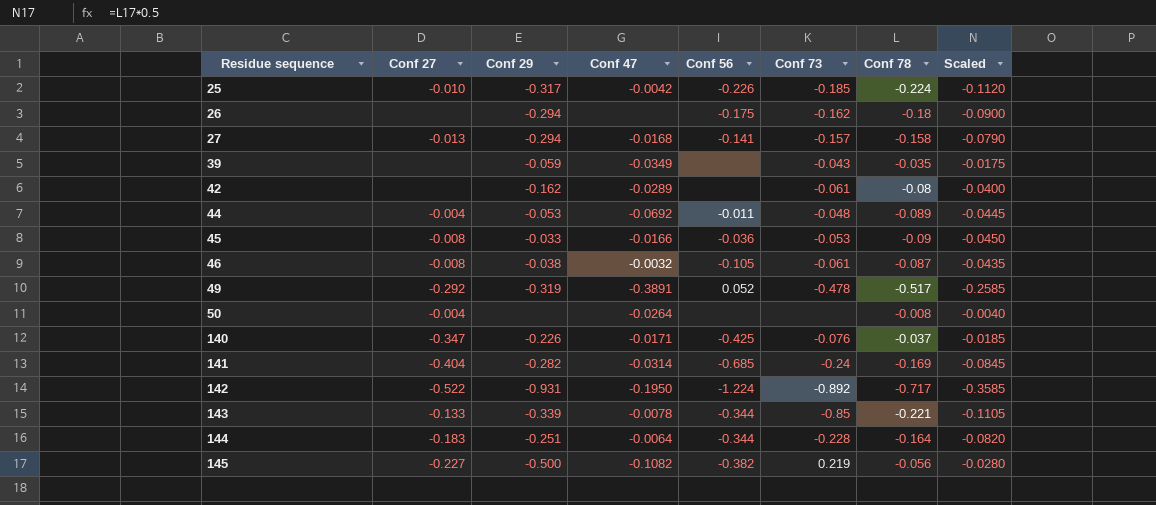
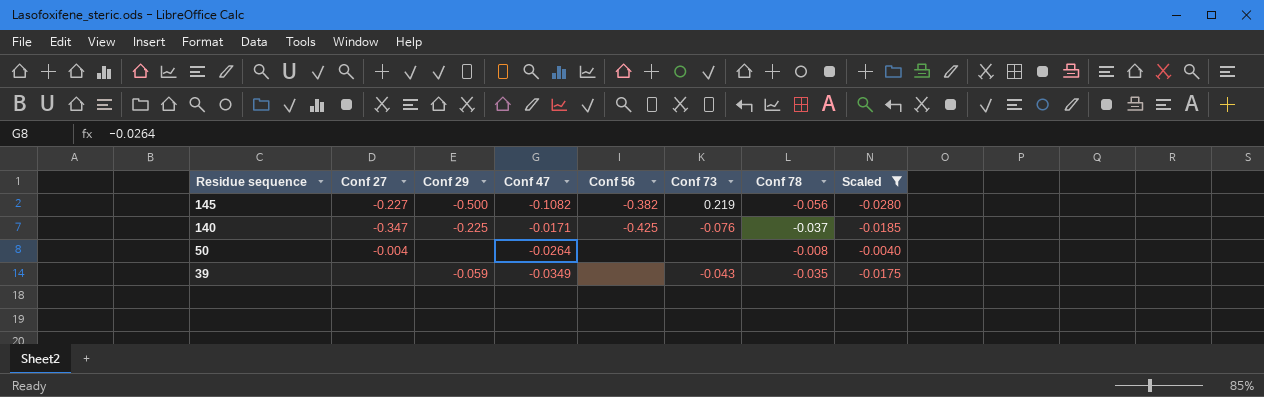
filter: none -> Scaled >= -0.0280
row order: Residue sequence ascending -> Residue sequence descending
140 | Conf 29: -0.226 -> -0.225

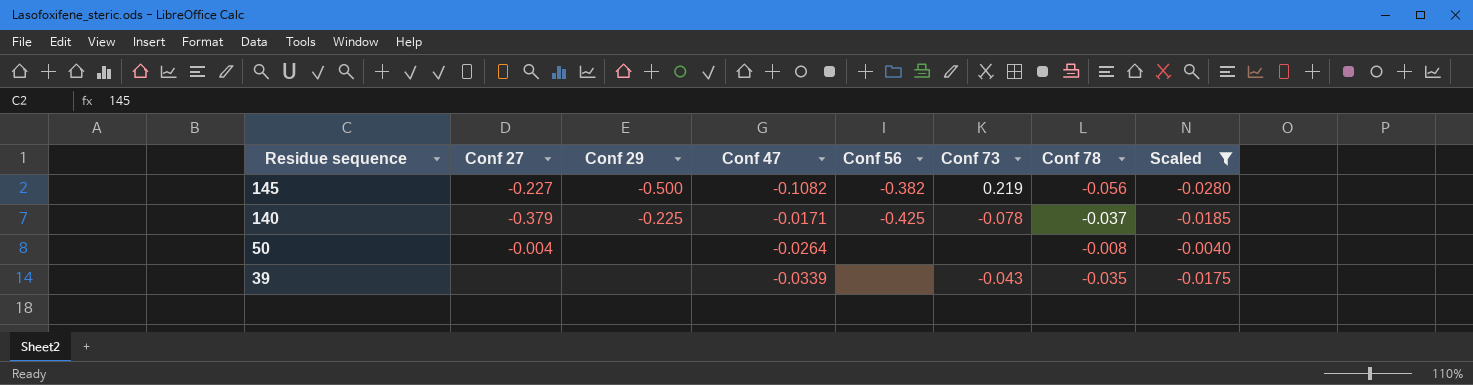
140 | Conf 27: -0.347 -> -0.379
140 | Conf 73: -0.076 -> -0.078
39 | Conf 29: -0.059 -> none
39 | Conf 47: -0.0349 -> -0.0339

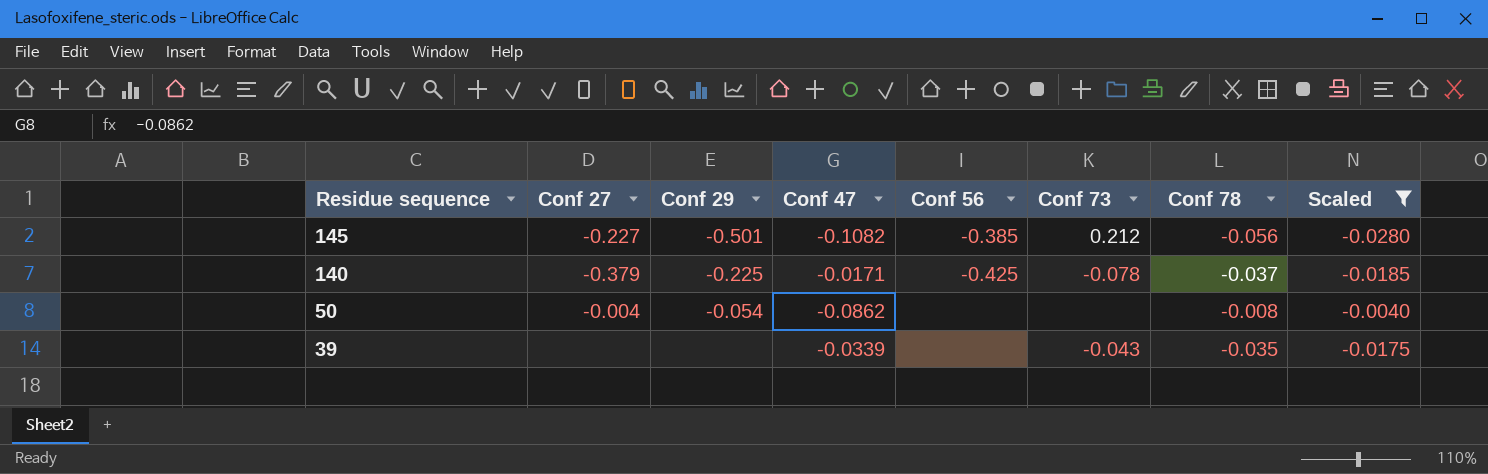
145 | Conf 29: -0.500 -> -0.501
145 | Conf 56: -0.382 -> -0.385
145 | Conf 73: 0.219 -> 0.212
50 | Conf 29: none -> -0.054
50 | Conf 47: -0.0264 -> -0.0862

